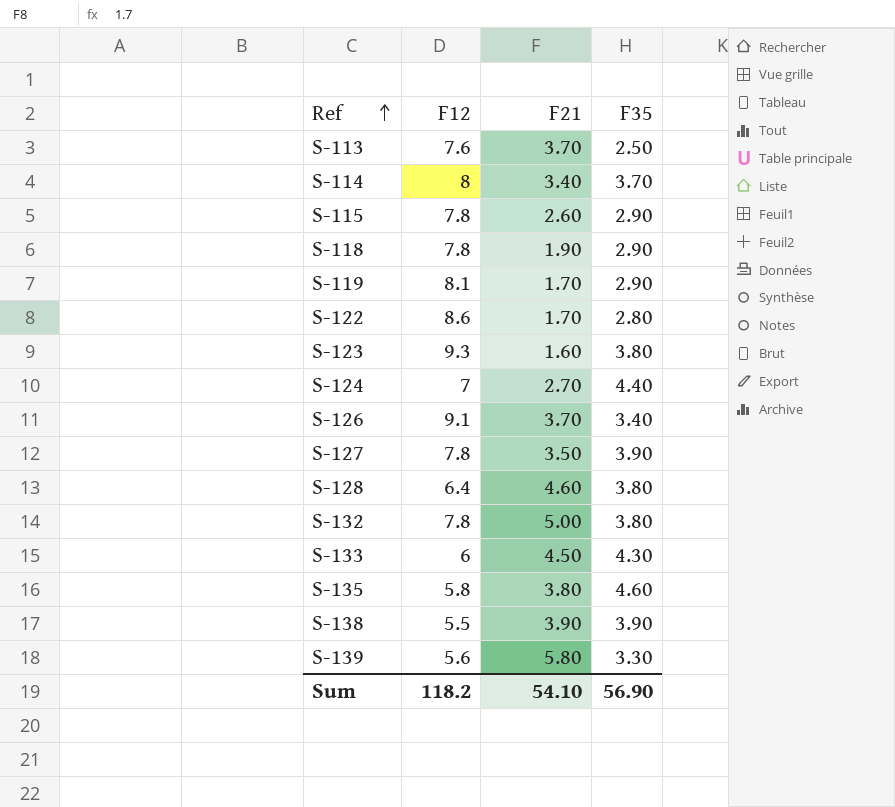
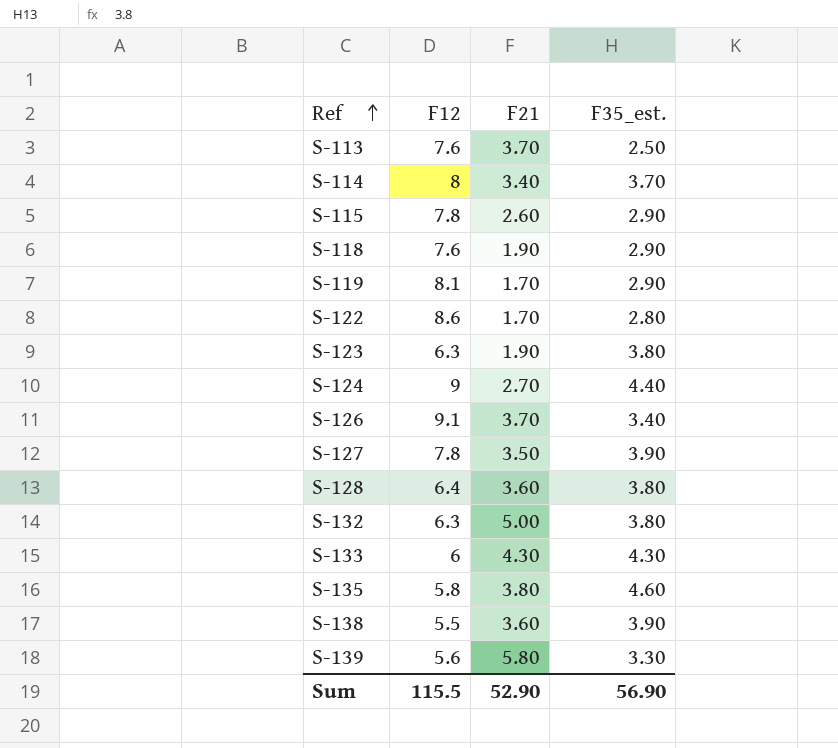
column name: F35 -> F35_est.
S-118 | F12: 7.8 -> 7.6
S-123 | F12: 9.3 -> 6.3
S-123 | F21: 1.60 -> 1.90
S-124 | F12: 7 -> 9
S-128 | F21: 4.60 -> 3.60
S-132 | F12: 7.8 -> 6.3
S-133 | F21: 4.50 -> 4.30
S-138 | F21: 3.90 -> 3.60
Sum | F12: 118.2 -> 115.5
Sum | F21: 54.10 -> 52.90

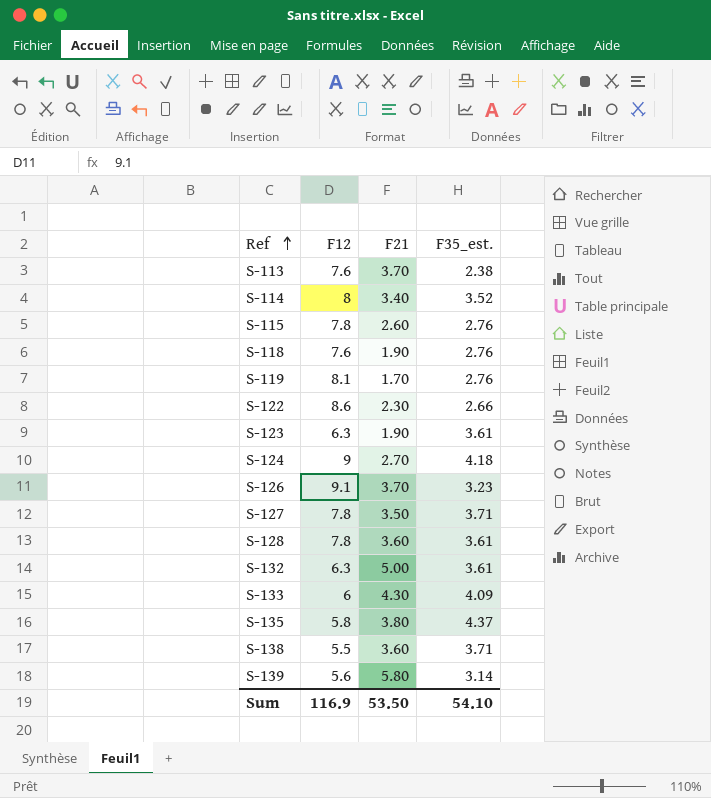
S-113 | F35_est.: 2.50 -> 2.38
S-114 | F35_est.: 3.70 -> 3.52
S-115 | F35_est.: 2.90 -> 2.76
S-118 | F35_est.: 2.90 -> 2.76
S-119 | F35_est.: 2.90 -> 2.76
S-122 | F21: 1.70 -> 2.30
S-122 | F35_est.: 2.80 -> 2.66
S-123 | F35_est.: 3.80 -> 3.61
S-124 | F35_est.: 4.40 -> 4.18
S-126 | F35_est.: 3.40 -> 3.23
S-127 | F35_est.: 3.90 -> 3.71
S-128 | F12: 6.4 -> 7.8
S-128 | F35_est.: 3.80 -> 3.61
S-132 | F35_est.: 3.80 -> 3.61
S-133 | F35_est.: 4.30 -> 4.09
S-135 | F35_est.: 4.60 -> 4.37
S-138 | F35_est.: 3.90 -> 3.71
S-139 | F35_est.: 3.30 -> 3.14
Sum | F12: 115.5 -> 116.9
Sum | F21: 52.90 -> 53.50
Sum | F35_est.: 56.90 -> 54.10

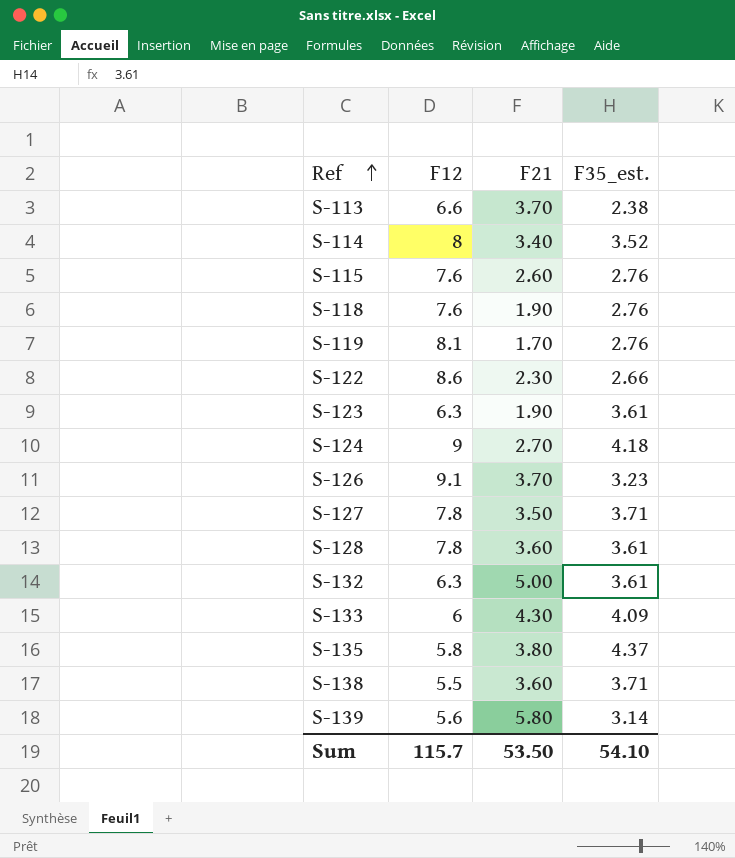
S-113 | F12: 7.6 -> 6.6
S-115 | F12: 7.8 -> 7.6
Sum | F12: 116.9 -> 115.7

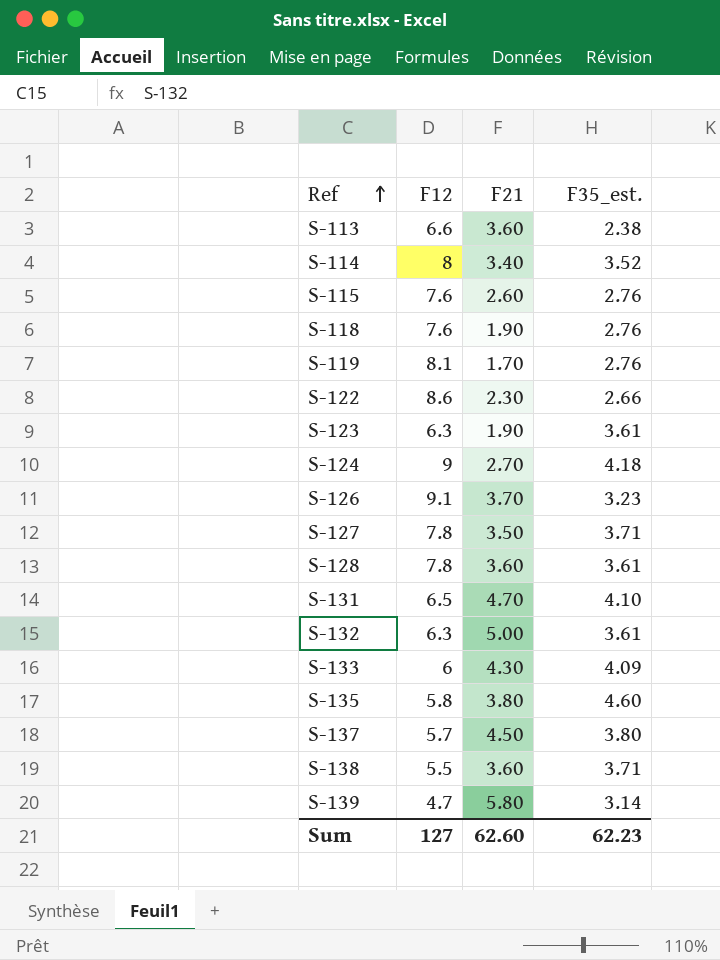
S-113 | F21: 3.70 -> 3.60
row S-131: none -> 6.5 | 4.70 | 4.10
S-135 | F35_est.: 4.37 -> 4.60
row S-137: none -> 5.7 | 4.50 | 3.80
S-139 | F12: 5.6 -> 4.7
Sum | F12: 115.7 -> 127
Sum | F21: 53.50 -> 62.60
Sum | F35_est.: 54.10 -> 62.23

